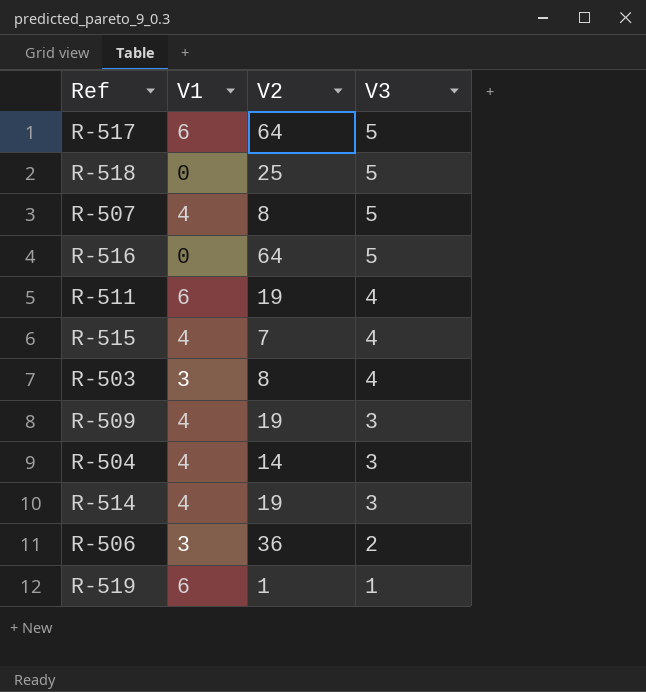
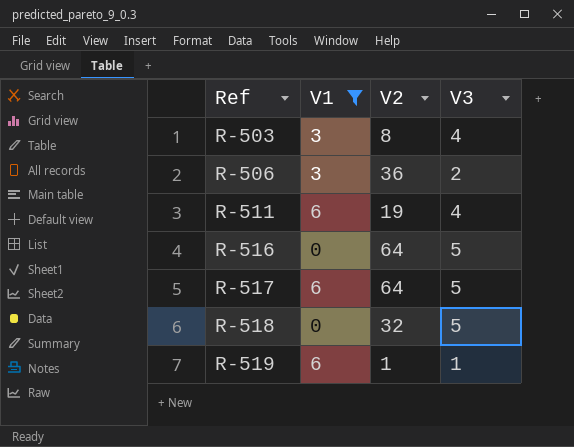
filter: none -> V1 != 4
row order: V3 descending -> Ref ascending
R-518 | V2: 25 -> 32

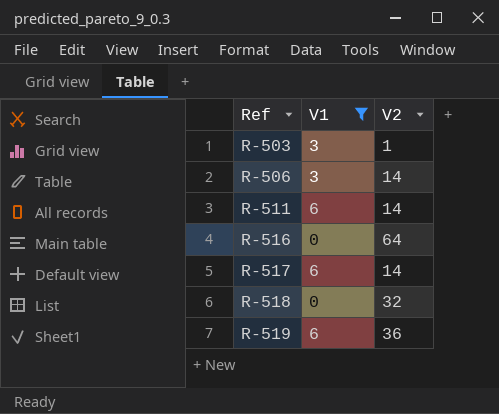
column V3 | position: 4 -> none
R-503 | V2: 8 -> 1
R-506 | V2: 36 -> 14
R-511 | V2: 19 -> 14
R-517 | V2: 64 -> 14
R-519 | V2: 1 -> 36

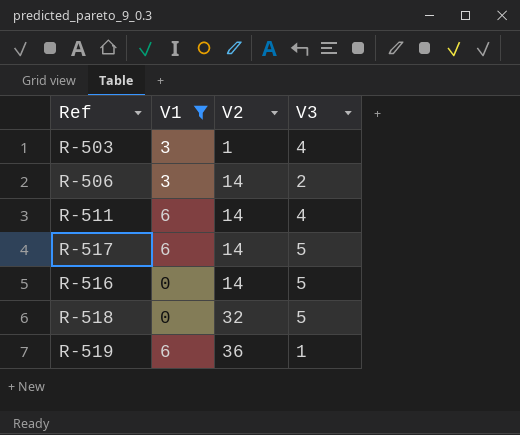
row order: Ref ascending -> V2 ascending
column V3 | position: none -> 4
R-516 | V2: 64 -> 14

